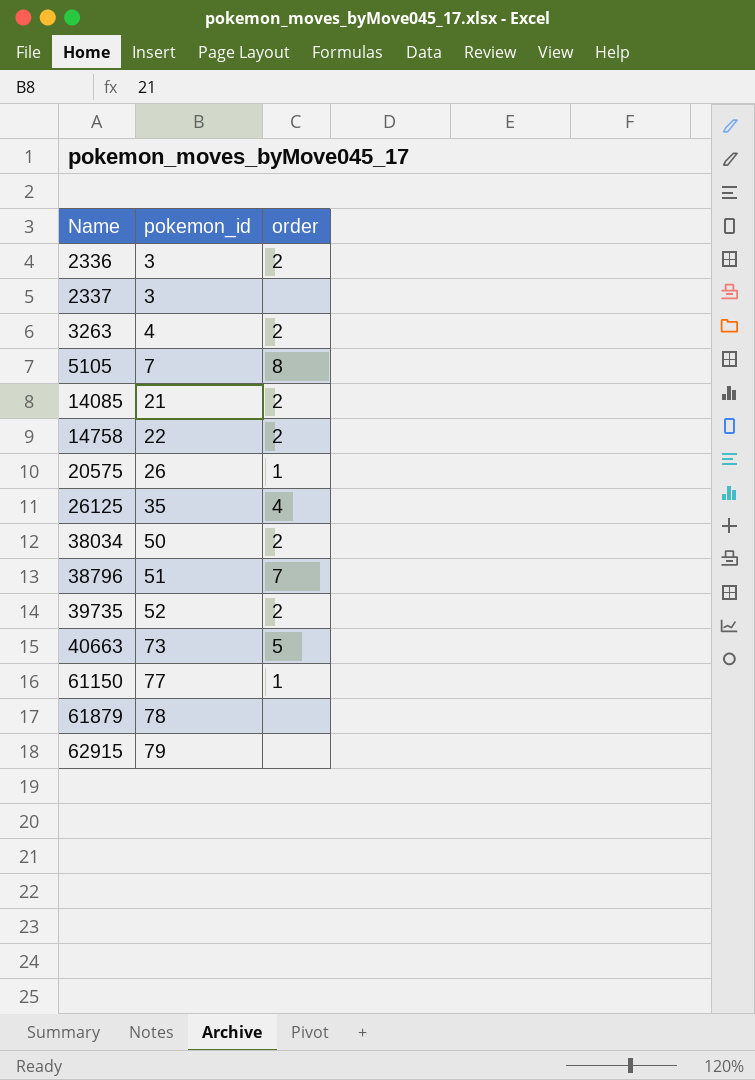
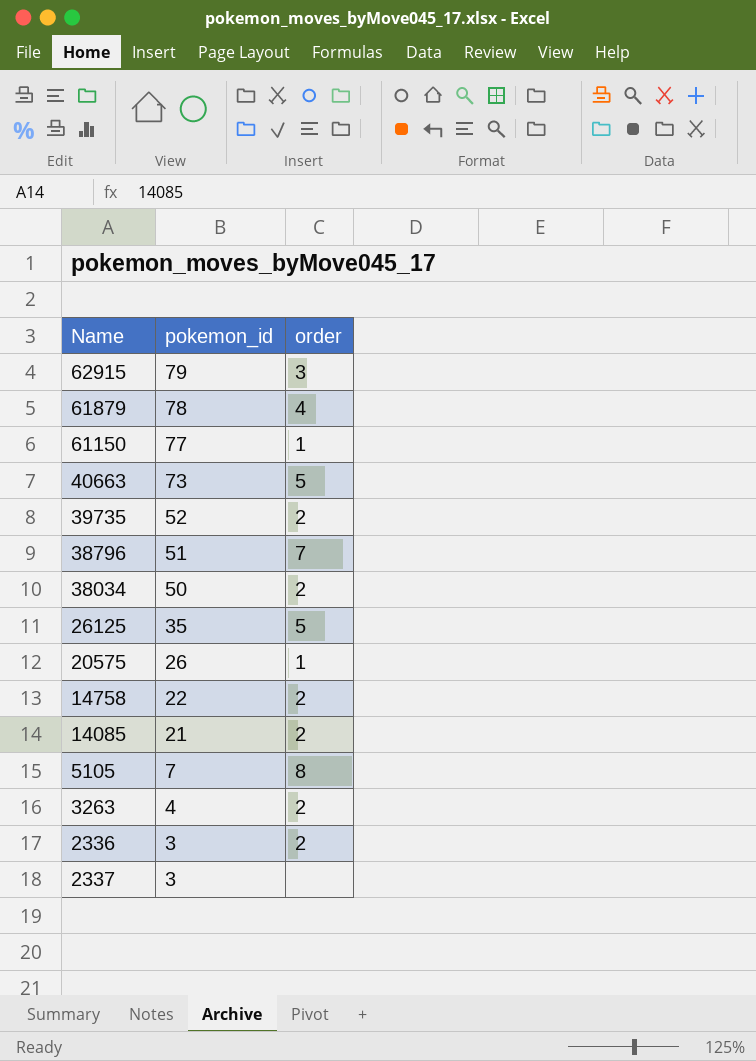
row order: Name ascending -> pokemon_id descending
62915 | order: none -> 3
61879 | order: none -> 4
26125 | order: 4 -> 5

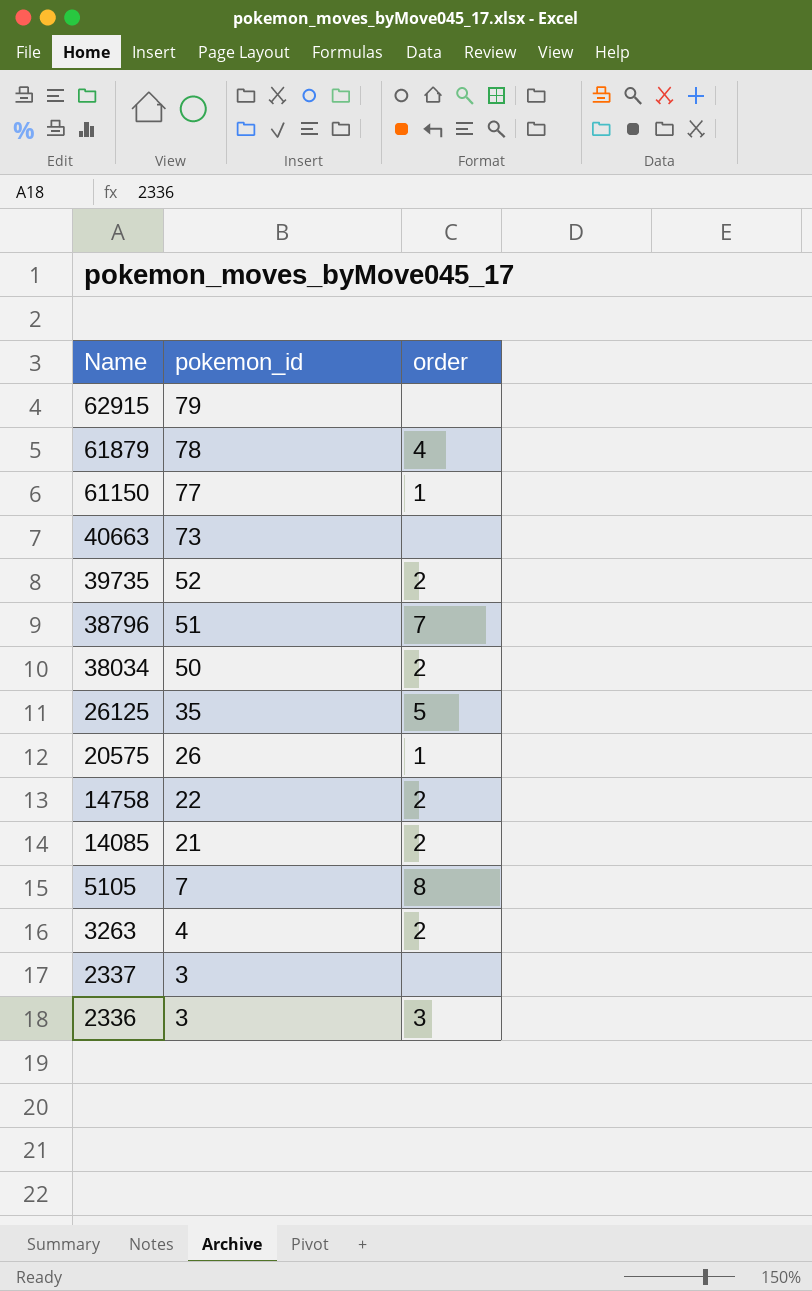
row order: pokemon_id descending -> Name descending
62915 | order: 3 -> none
40663 | order: 5 -> none
2336 | order: 2 -> 3

